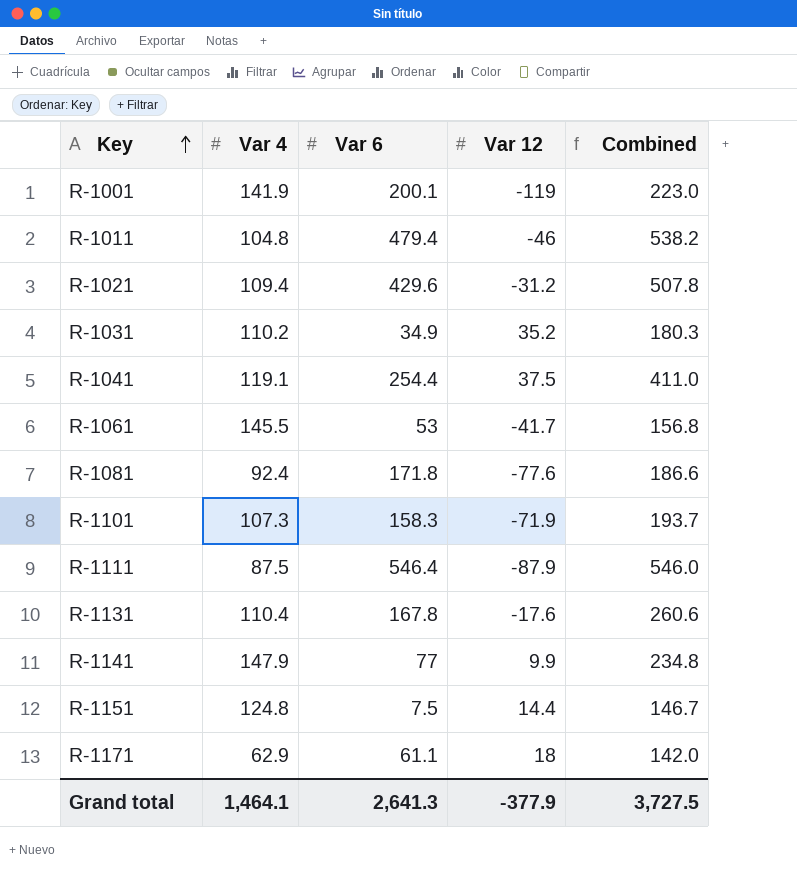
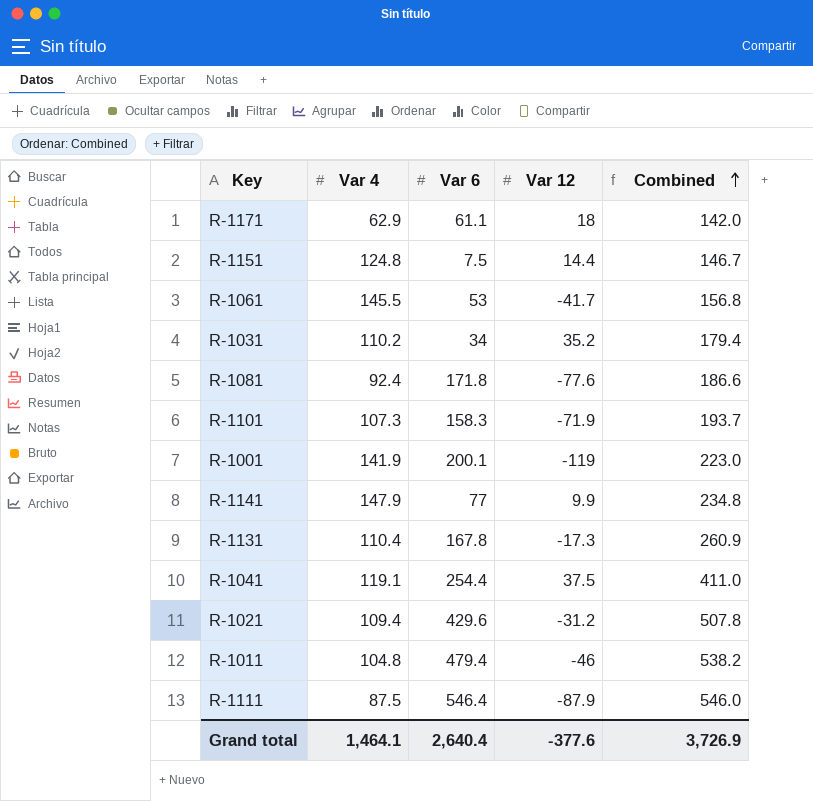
row order: Key ascending -> Combined ascending
R-1031 | Var 6: 34.9 -> 34
R-1031 | Combined: 180.3 -> 179.4
R-1131 | Var 12: -17.6 -> -17.3
R-1131 | Combined: 260.6 -> 260.9
Grand total | Var 6: 2,641.3 -> 2,640.4
Grand total | Var 12: -377.9 -> -377.6
Grand total | Combined: 3,727.5 -> 3,726.9

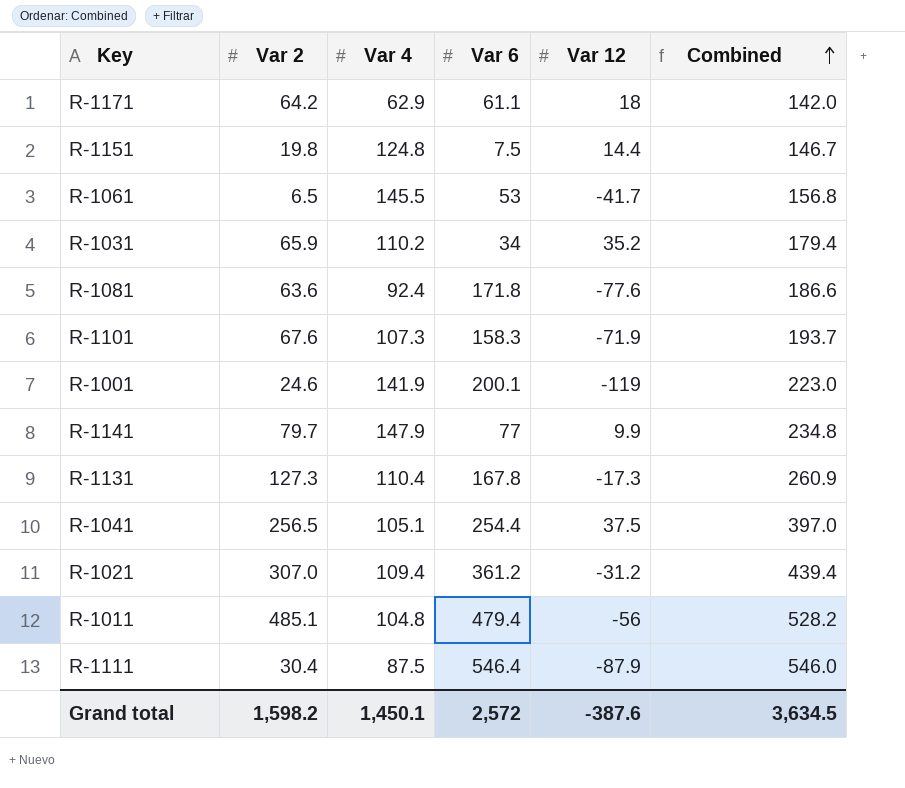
column Var 2 | position: none -> 2
R-1041 | Var 4: 119.1 -> 105.1
R-1041 | Combined: 411.0 -> 397.0
R-1021 | Var 6: 429.6 -> 361.2
R-1021 | Combined: 507.8 -> 439.4
R-1011 | Var 12: -46 -> -56
R-1011 | Combined: 538.2 -> 528.2
Grand total | Var 4: 1,464.1 -> 1,450.1
Grand total | Var 6: 2,640.4 -> 2,572
Grand total | Var 12: -377.6 -> -387.6
Grand total | Combined: 3,726.9 -> 3,634.5

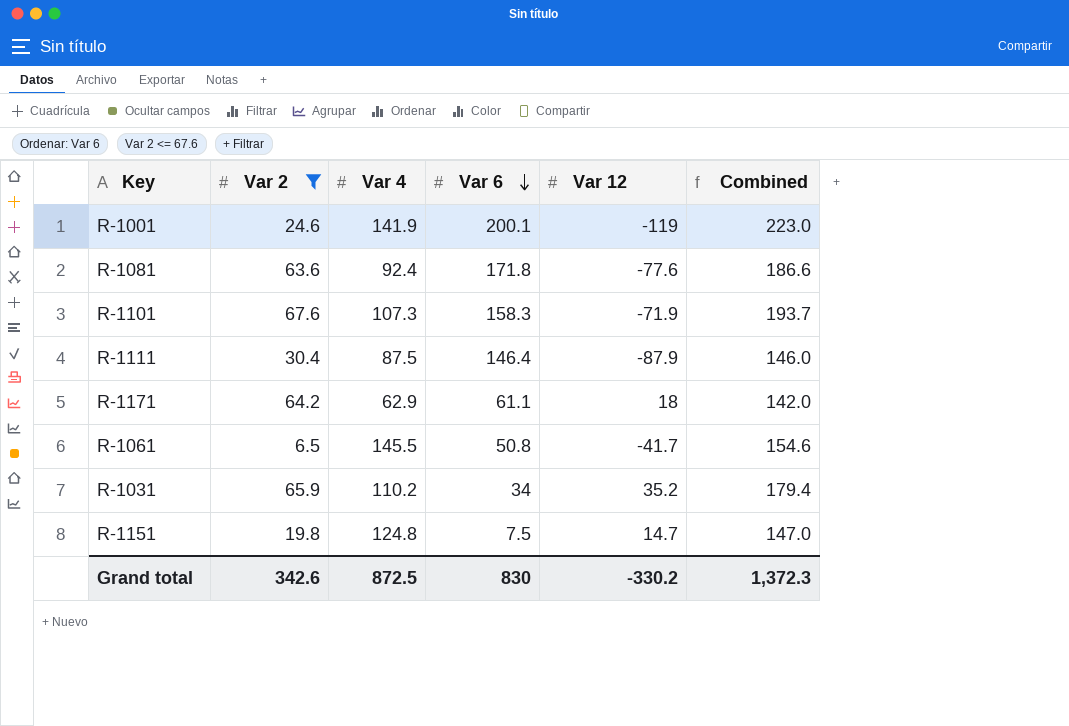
filter: none -> Var 2 <= 67.6
row order: Combined ascending -> Var 6 descending
R-1111 | Var 6: 546.4 -> 146.4
R-1111 | Combined: 546.0 -> 146.0
R-1061 | Var 6: 53 -> 50.8
R-1061 | Combined: 156.8 -> 154.6
R-1151 | Var 12: 14.4 -> 14.7
R-1151 | Combined: 146.7 -> 147.0
Grand total | Var 2: 1,598.2 -> 342.6
Grand total | Var 4: 1,450.1 -> 872.5
Grand total | Var 6: 2,572 -> 830
Grand total | Var 12: -387.6 -> -330.2
Grand total | Combined: 3,634.5 -> 1,372.3

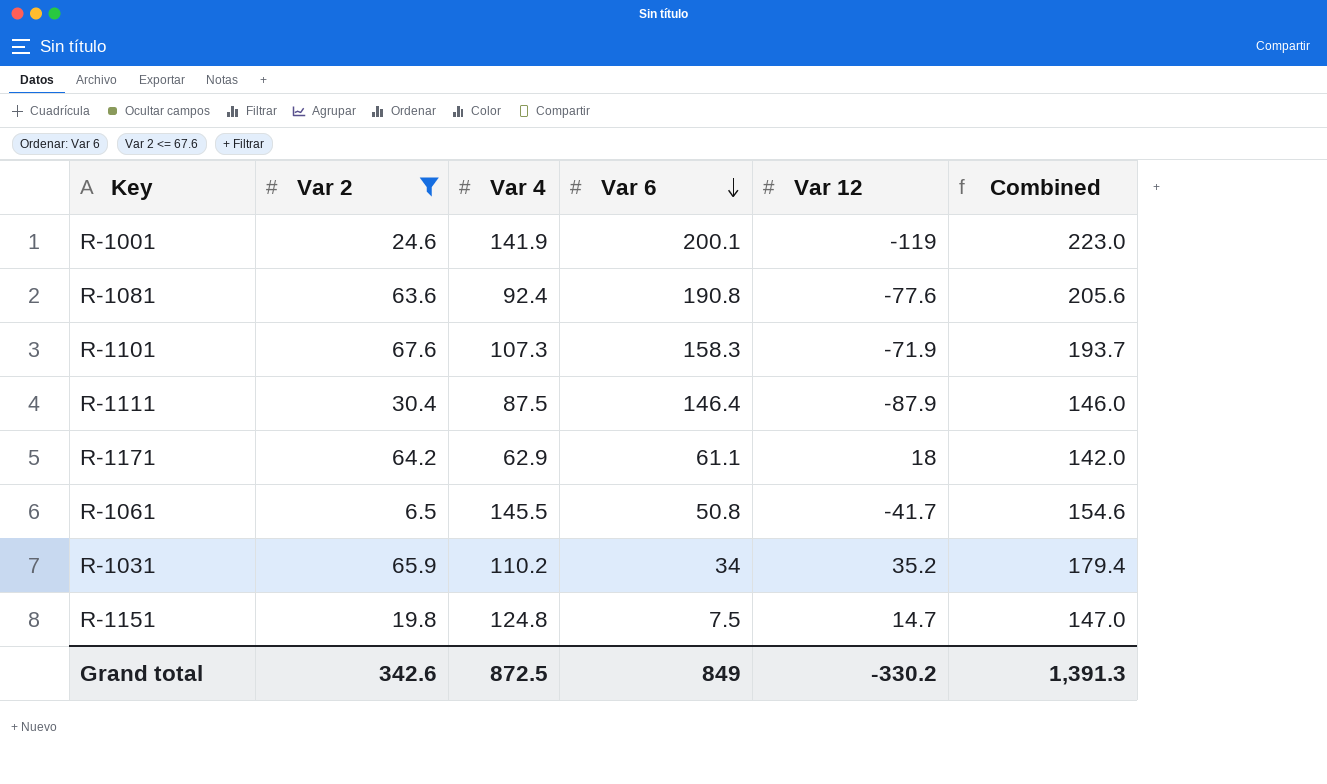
R-1081 | Var 6: 171.8 -> 190.8
R-1081 | Combined: 186.6 -> 205.6
Grand total | Var 6: 830 -> 849
Grand total | Combined: 1,372.3 -> 1,391.3

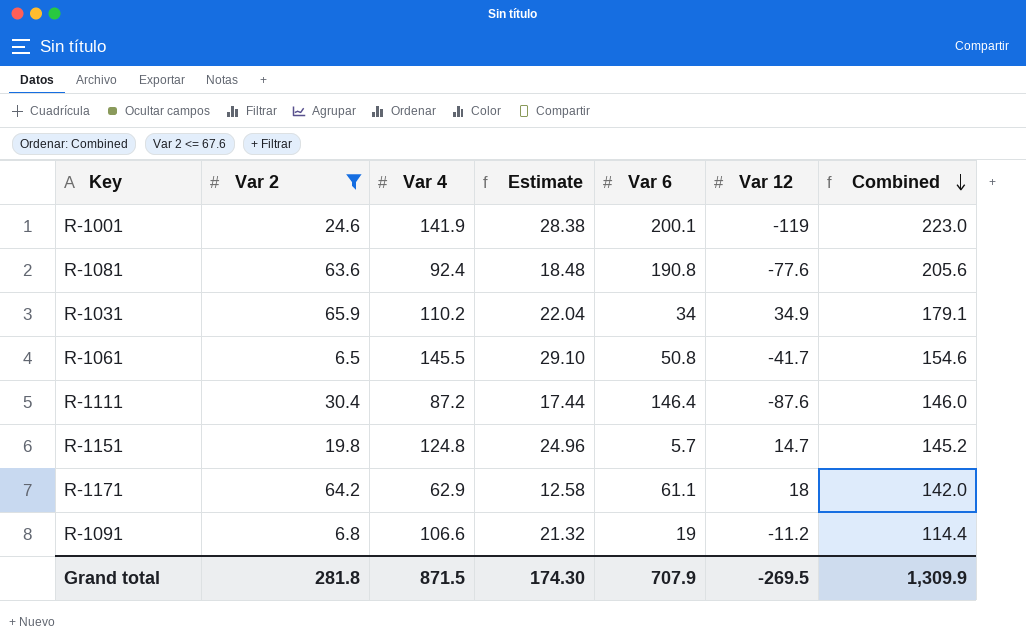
row order: Var 6 descending -> Combined descending
column Estimate | formula: none -> [Var 4] * 0.2
row R-1101: 67.6 | 107.3 | 158.3 | -71.9 | 193.7 -> none
R-1031 | Var 12: 35.2 -> 34.9
R-1031 | Combined: 179.4 -> 179.1
R-1111 | Var 4: 87.5 -> 87.2
R-1111 | Var 12: -87.9 -> -87.6
R-1151 | Var 6: 7.5 -> 5.7
R-1151 | Combined: 147.0 -> 145.2
row R-1091: none -> 6.8 | 106.6 | 21.32 | 19 | -11.2 | 114.4
Grand total | Var 2: 342.6 -> 281.8
Grand total | Var 4: 872.5 -> 871.5
Grand total | Var 6: 849 -> 707.9
Grand total | Var 12: -330.2 -> -269.5
Grand total | Combined: 1,391.3 -> 1,309.9

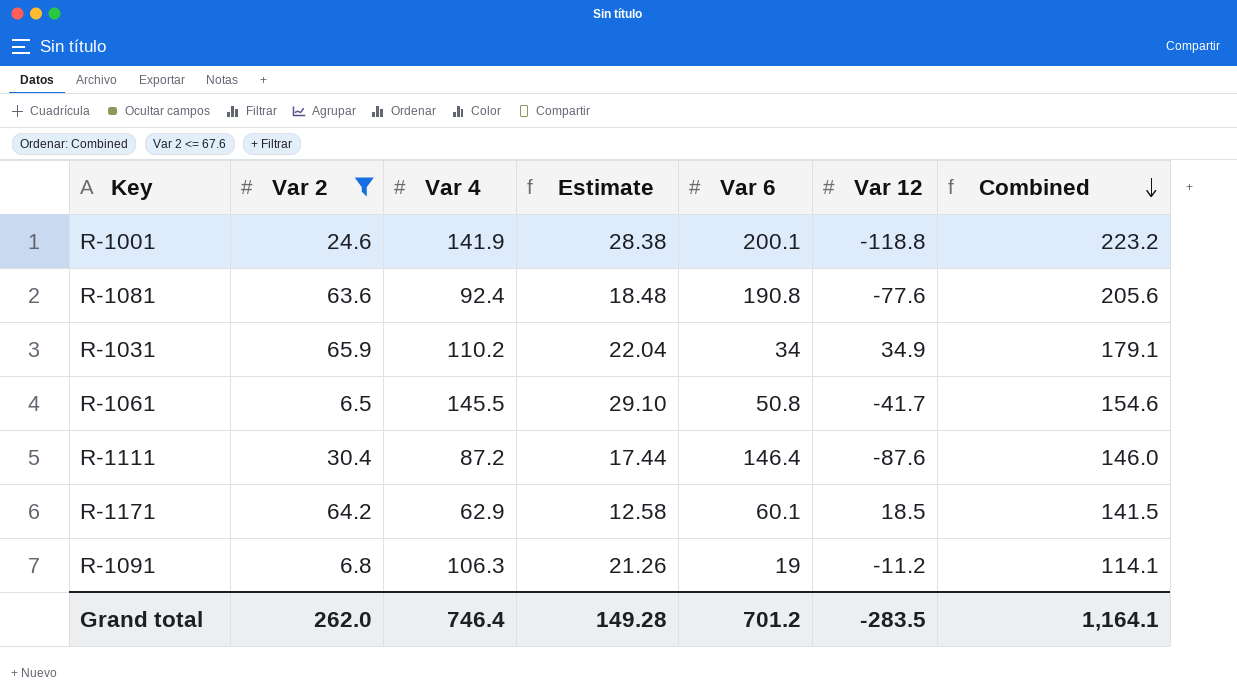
row R-1151: 19.8 | 124.8 | 24.96 | 5.7 | 14.7 | 145.2 -> none
R-1001 | Var 12: -119 -> -118.8
R-1001 | Combined: 223.0 -> 223.2
R-1171 | Var 6: 61.1 -> 60.1
R-1171 | Var 12: 18 -> 18.5
R-1171 | Combined: 142.0 -> 141.5
R-1091 | Var 4: 106.6 -> 106.3
R-1091 | Estimate: 21.32 -> 21.26
R-1091 | Combined: 114.4 -> 114.1
Grand total | Var 2: 281.8 -> 262.0
Grand total | Var 4: 871.5 -> 746.4
Grand total | Estimate: 174.30 -> 149.28
Grand total | Var 6: 707.9 -> 701.2
Grand total | Var 12: -269.5 -> -283.5
Grand total | Combined: 1,309.9 -> 1,164.1

